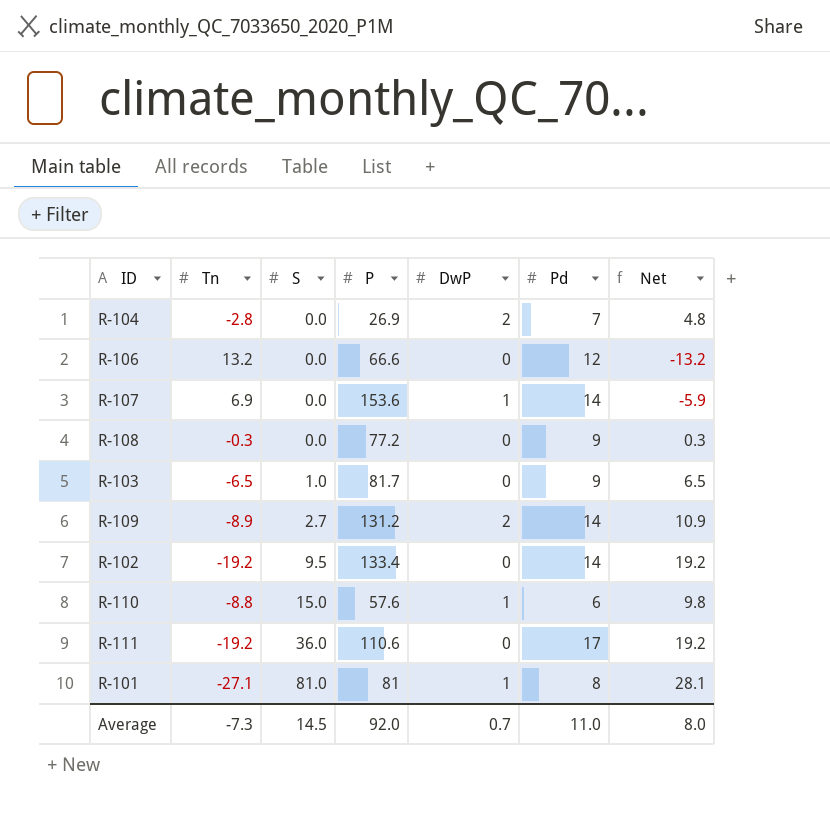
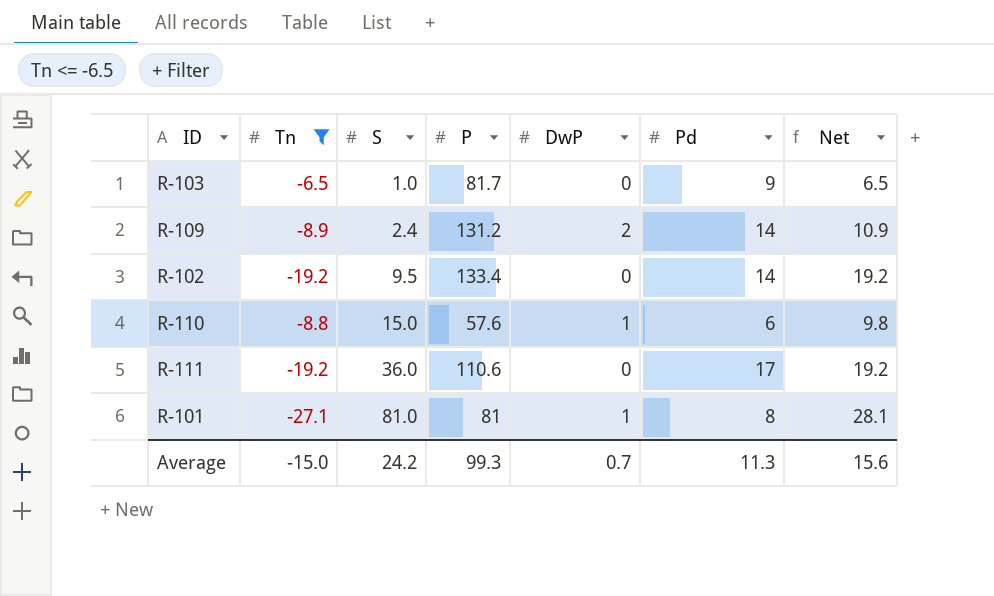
filter: none -> Tn <= -6.5
R-109 | S: 2.7 -> 2.4
Average | Tn: -7.3 -> -15.0
Average | S: 14.5 -> 24.2
Average | P: 92.0 -> 99.3
Average | Pd: 11.0 -> 11.3
Average | Net: 8.0 -> 15.6

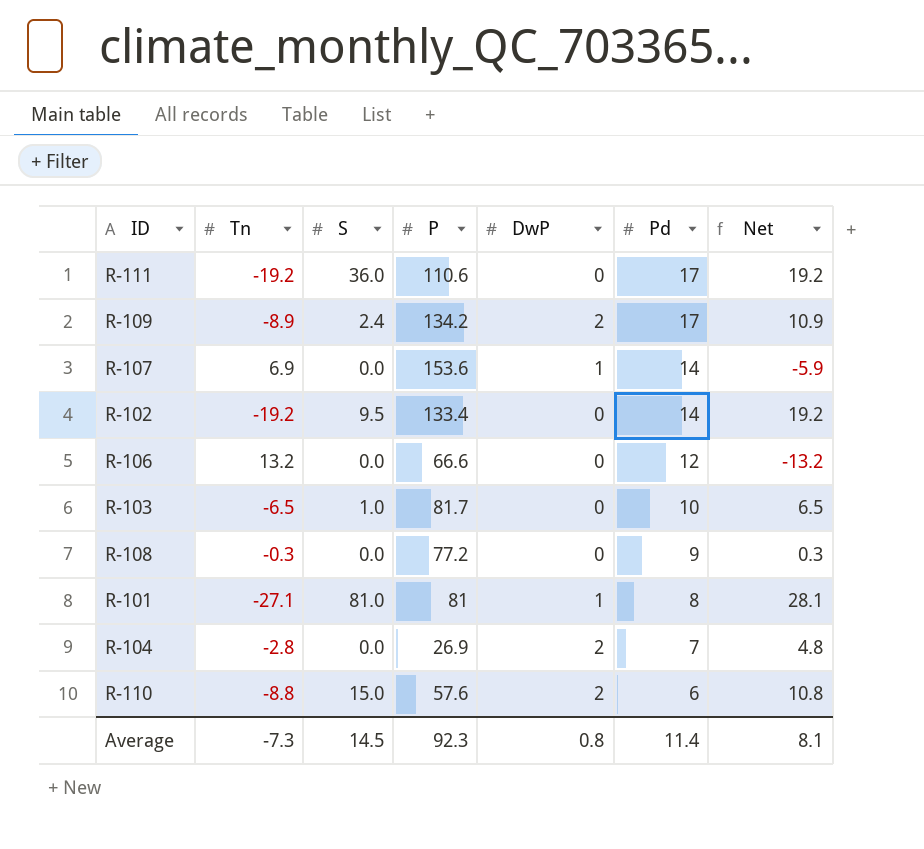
filter: Tn <= -6.5 -> none
row order: S ascending -> Pd descending
R-109 | P: 131.2 -> 134.2
R-109 | Pd: 14 -> 17
R-103 | Pd: 9 -> 10
R-110 | DwP: 1 -> 2
R-110 | Net: 9.8 -> 10.8
Average | Tn: -15.0 -> -7.3
Average | S: 24.2 -> 14.5
Average | P: 99.3 -> 92.3
Average | DwP: 0.7 -> 0.8
Average | Pd: 11.3 -> 11.4
Average | Net: 15.6 -> 8.1

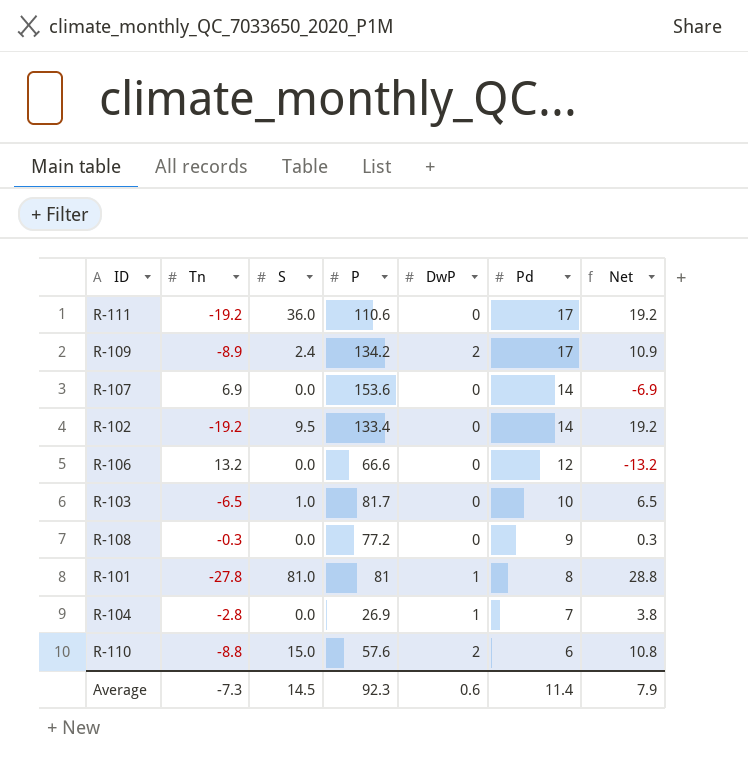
R-107 | DwP: 1 -> 0
R-107 | Net: -5.9 -> -6.9
R-101 | Tn: -27.1 -> -27.8
R-101 | Net: 28.1 -> 28.8
R-104 | DwP: 2 -> 1
R-104 | Net: 4.8 -> 3.8
Average | DwP: 0.8 -> 0.6
Average | Net: 8.1 -> 7.9

